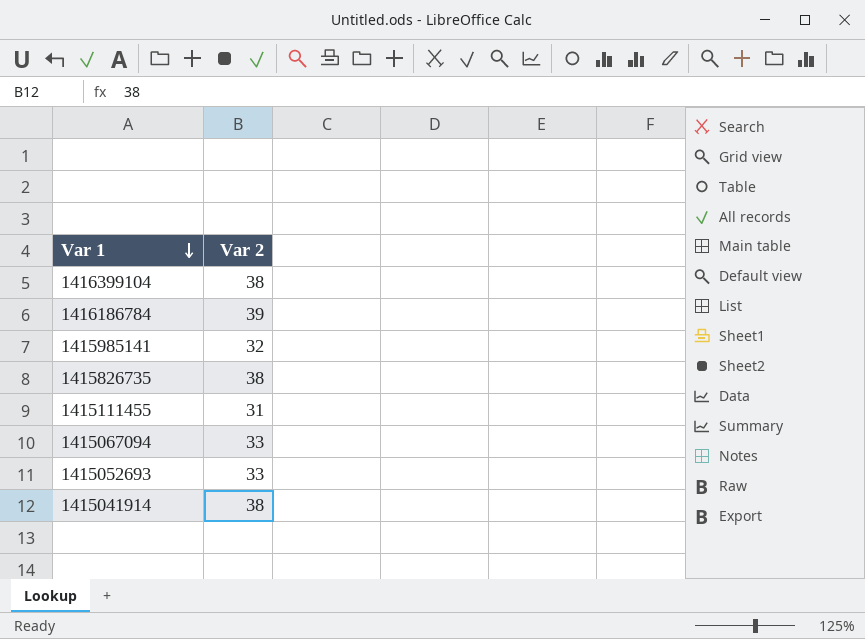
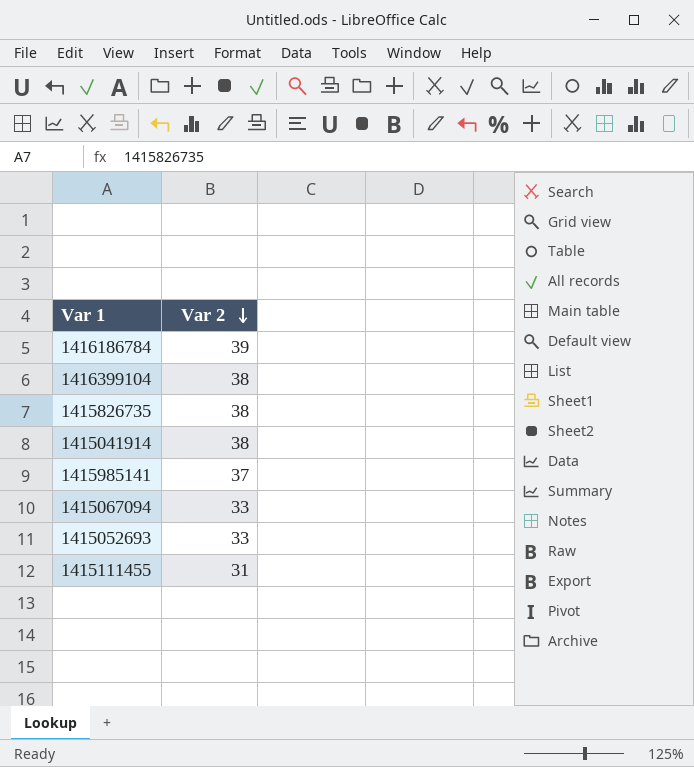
row order: Var 1 descending -> Var 2 descending
1415985141 | Var 2: 32 -> 37

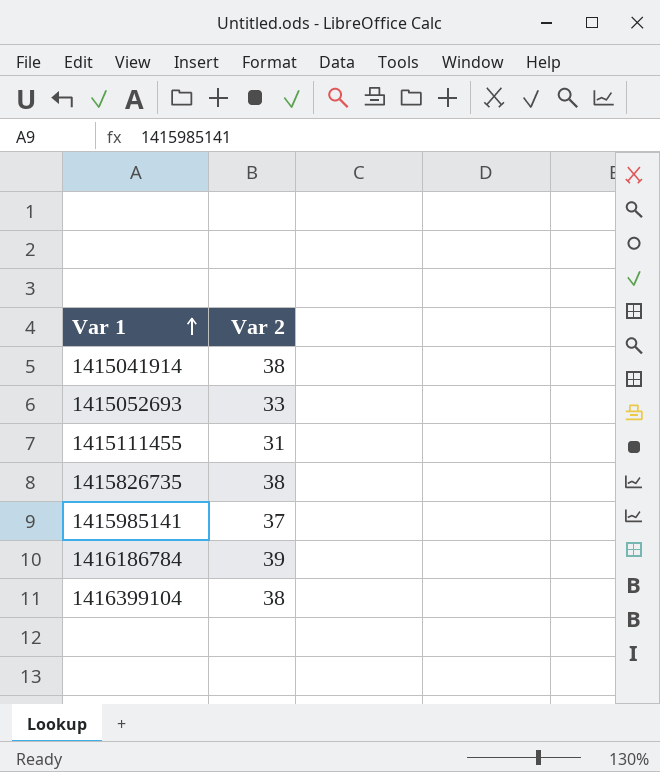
row order: Var 2 descending -> Var 1 ascending
row 1415067094: 33 -> none

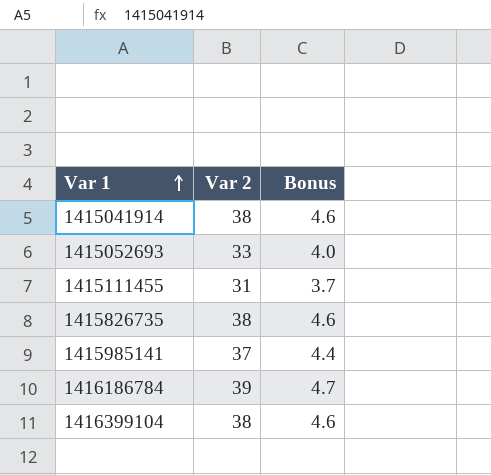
column Bonus | formula: none -> [Var 2] * 0.12

